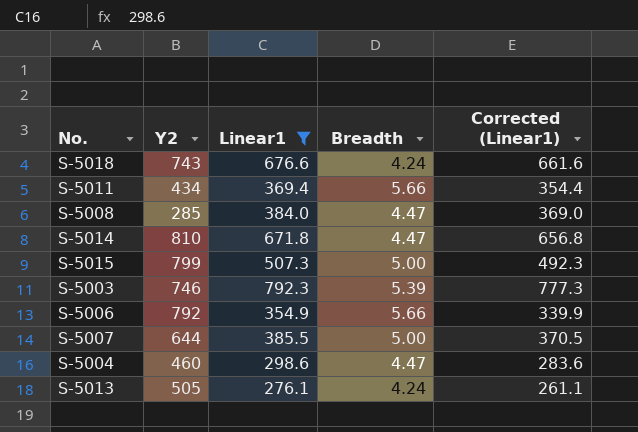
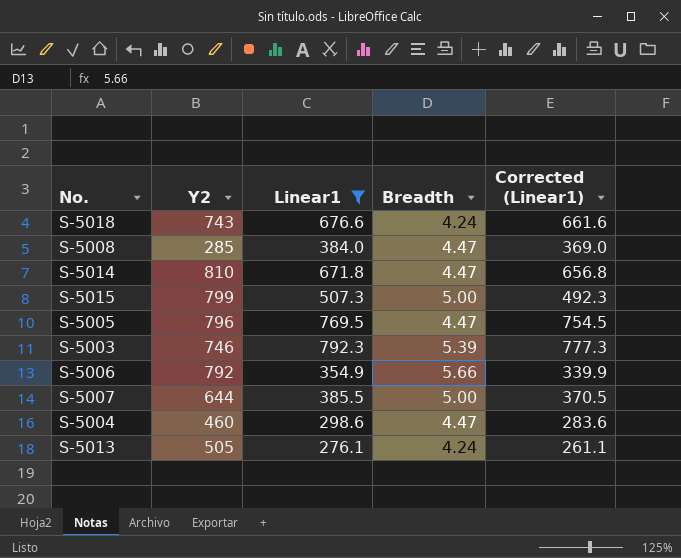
row S-5011: 434 | 369.4 | 5.66 | 354.4 -> none
row S-5005: none -> 796 | 769.5 | 4.47 | 754.5

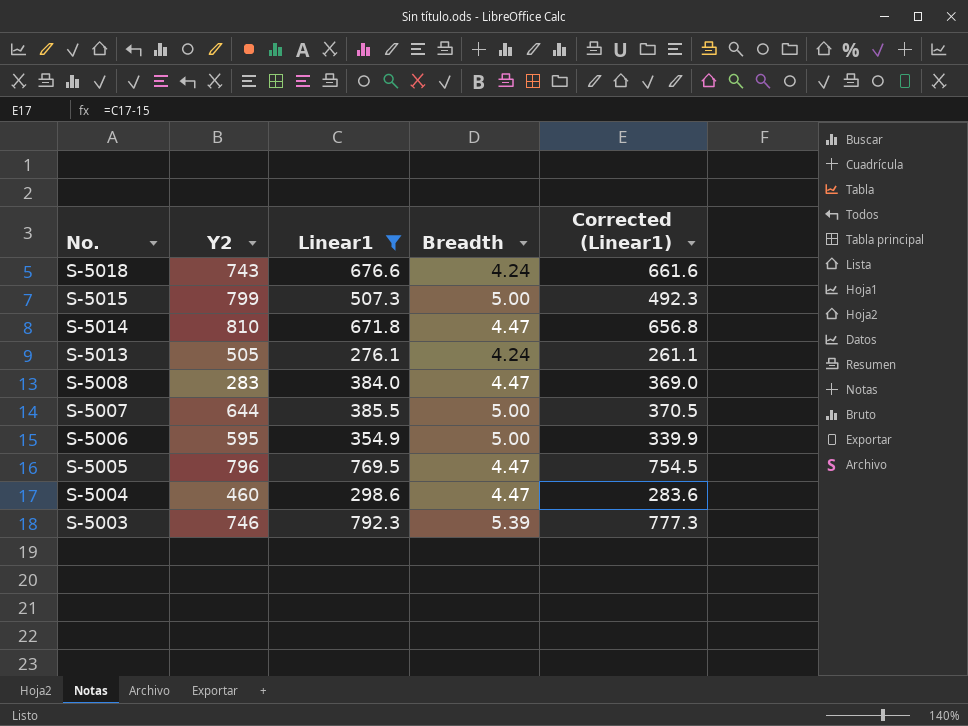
row order: none -> No. descending
S-5008 | Y2: 285 -> 283
S-5006 | Y2: 792 -> 595
S-5006 | Breadth: 5.66 -> 5.00

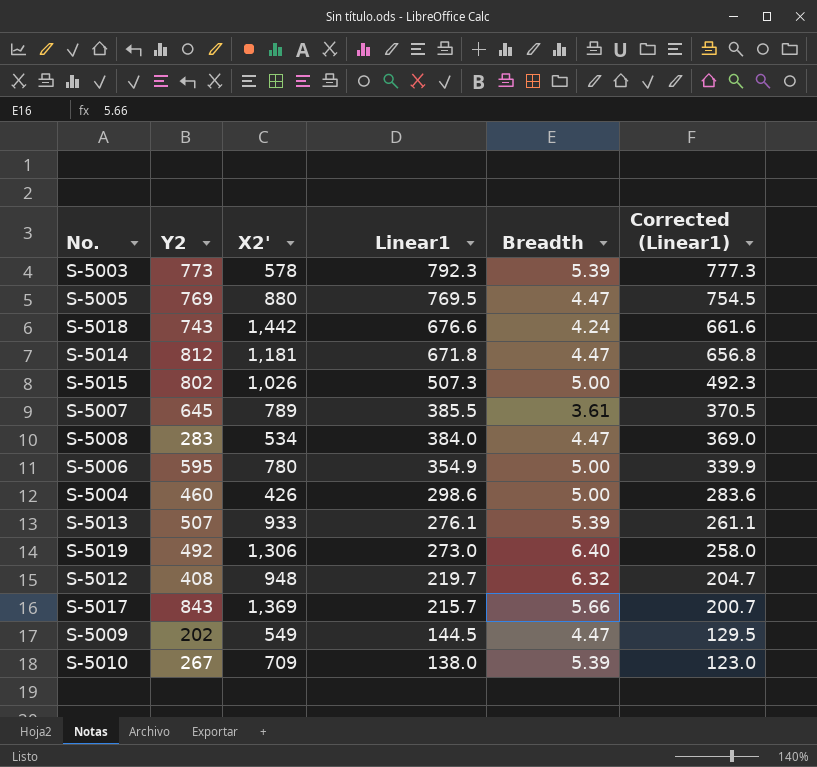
filter: Linear1 >= 276.1 -> none
row order: No. descending -> Linear1 descending
column X2' | position: none -> 3
S-5003 | Y2: 746 -> 773
S-5005 | Y2: 796 -> 769
S-5014 | Y2: 810 -> 812
S-5015 | Y2: 799 -> 802
S-5007 | Y2: 644 -> 645
S-5007 | Breadth: 5.00 -> 3.61
S-5004 | Breadth: 4.47 -> 5.00
S-5013 | Y2: 505 -> 507
S-5013 | Breadth: 4.24 -> 5.39

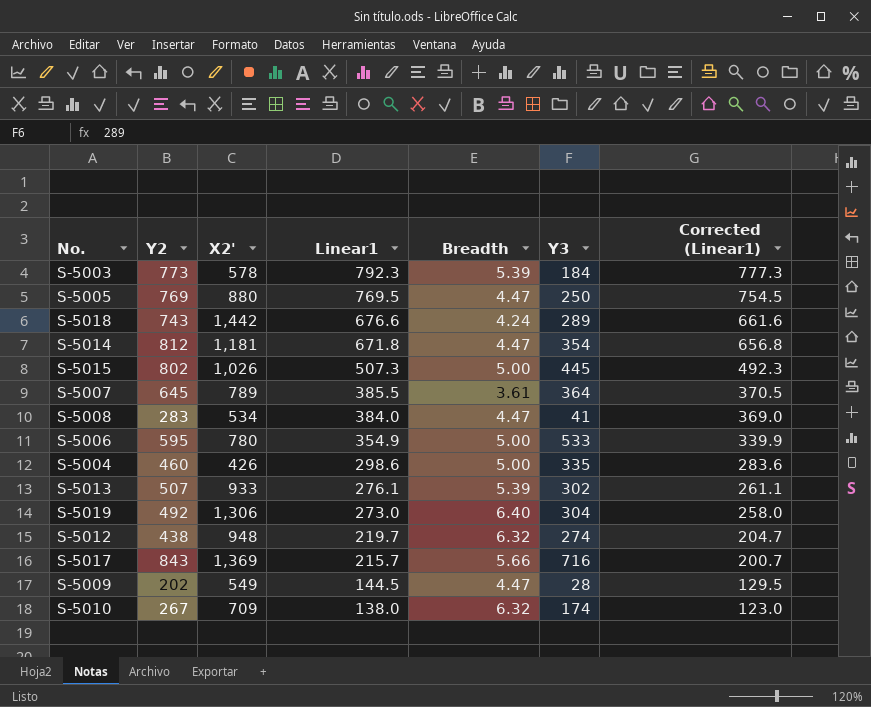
column Y3 | position: none -> 6
S-5012 | Y2: 408 -> 438
S-5010 | Breadth: 5.39 -> 6.32

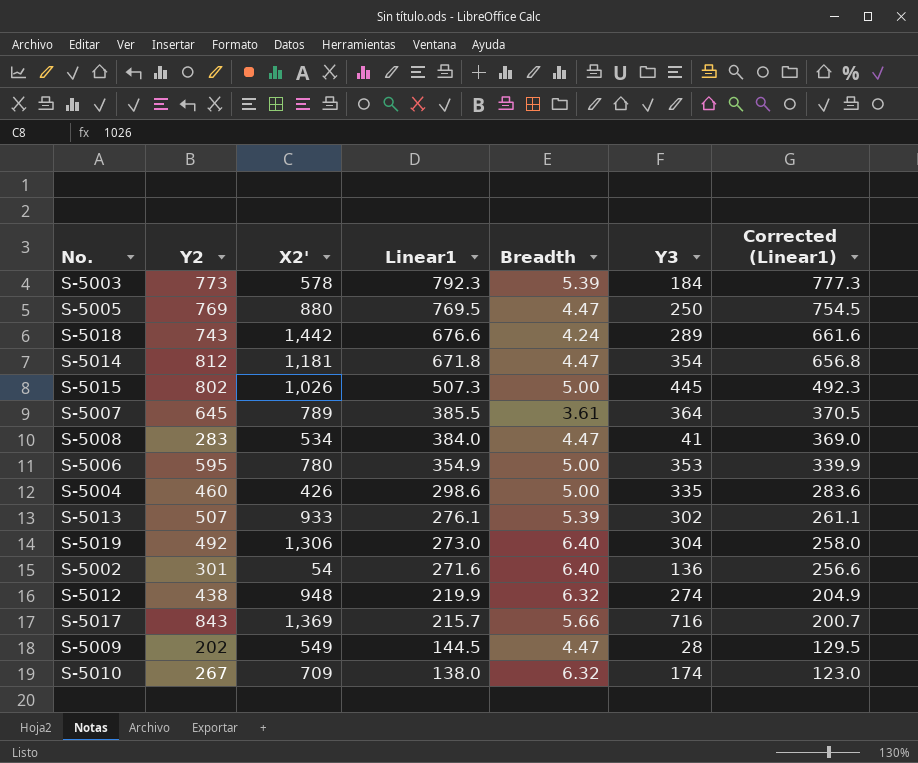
S-5006 | Y3: 533 -> 353
row S-5002: none -> 301 | 54 | 271.6 | 6.40 | 136 | 256.6
S-5012 | Linear1: 219.7 -> 219.9
S-5012 | Corrected (Linear1): 204.7 -> 204.9

